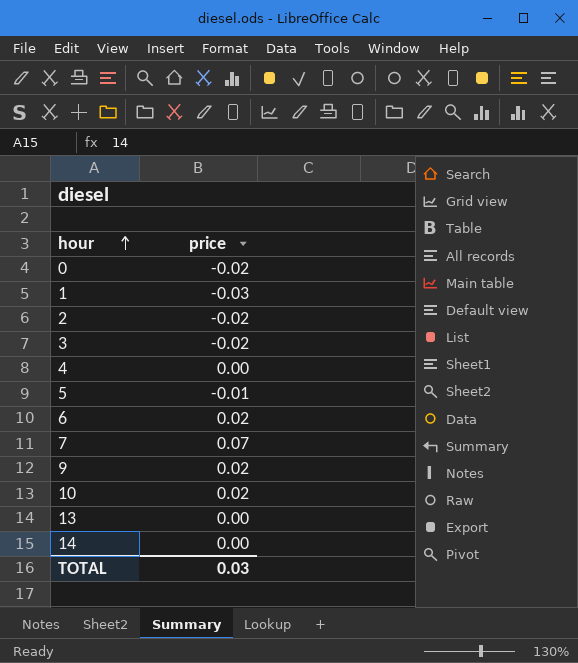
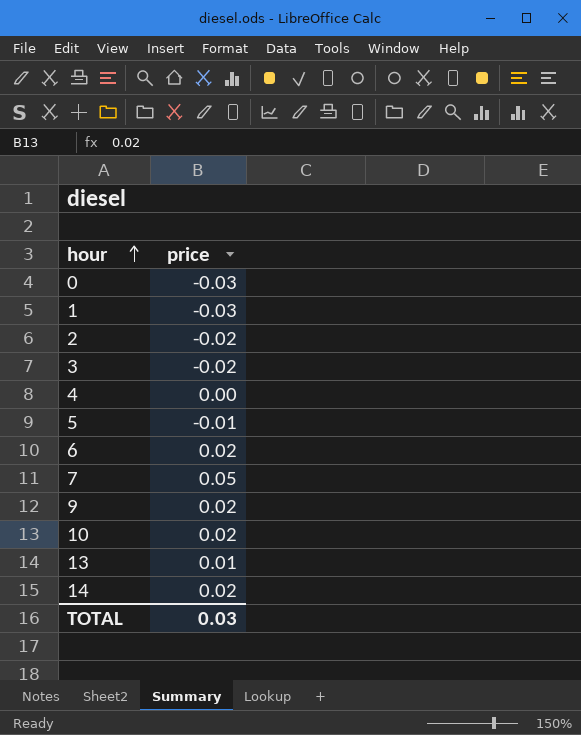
0 | price: -0.02 -> -0.03
7 | price: 0.07 -> 0.05
13 | price: 0.00 -> 0.01
14 | price: 0.00 -> 0.02

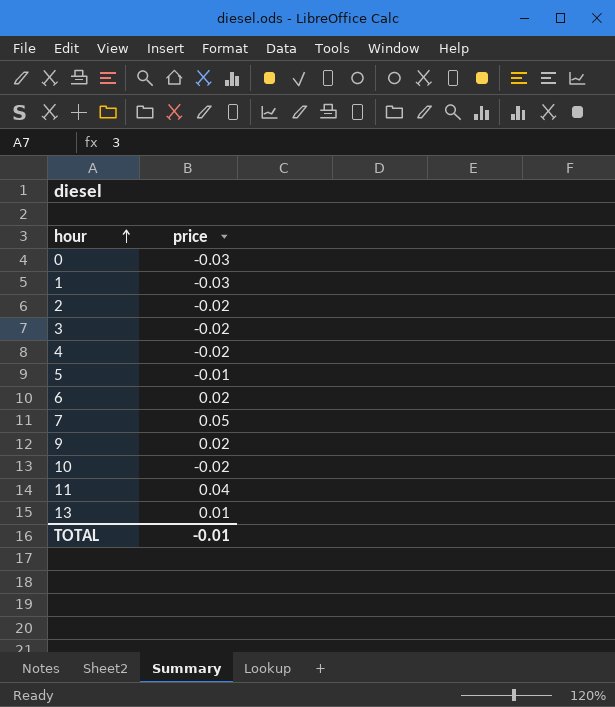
row 14: 0.02 -> none
4 | price: 0.00 -> -0.02
10 | price: 0.02 -> -0.02
row 11: none -> 0.04
TOTAL | price: 0.03 -> -0.01

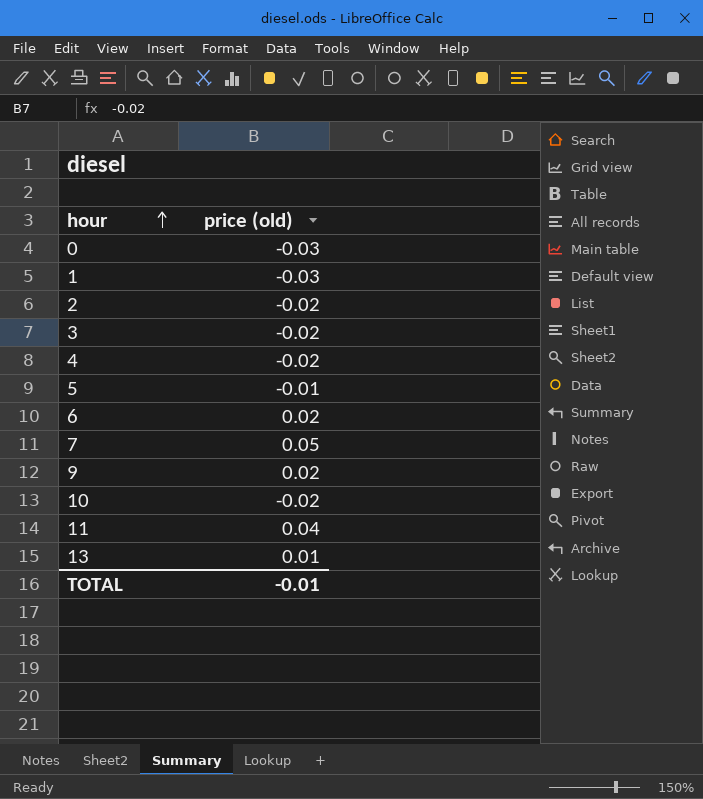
column name: price -> price (old)

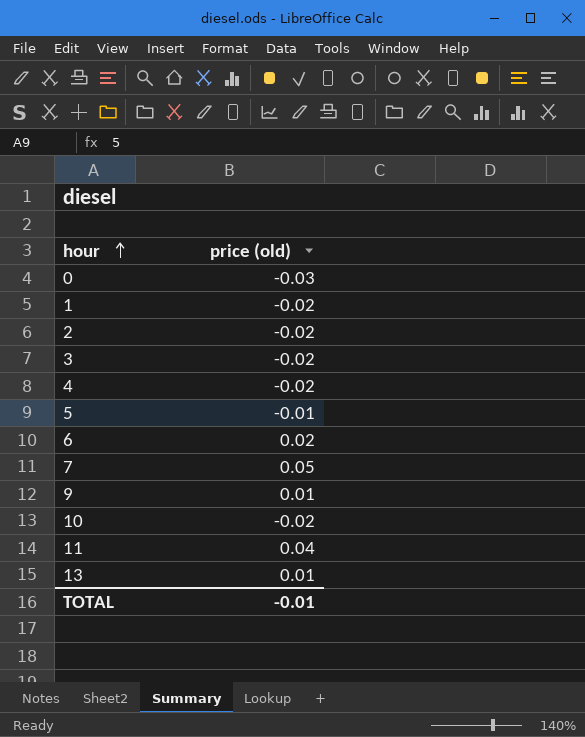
1 | price (old): -0.03 -> -0.02
9 | price (old): 0.02 -> 0.01

